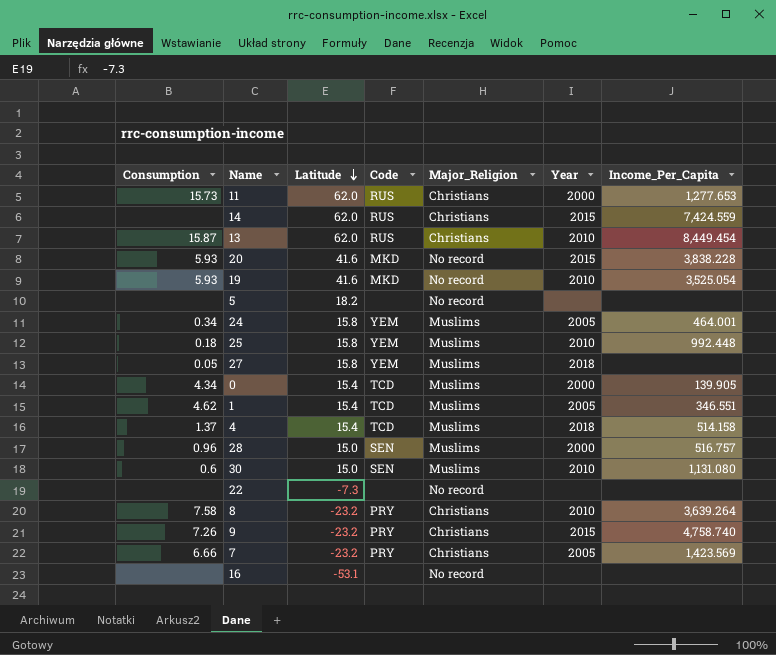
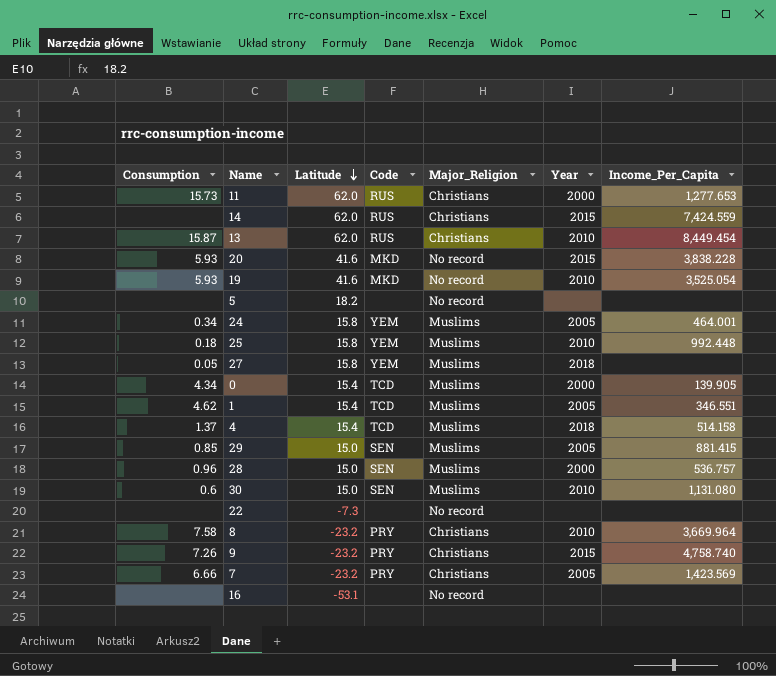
row 29: none -> 0.85 | 15.0 | SEN | Muslims | 2005 | 881.415
28 | Income_Per_Capita: 516.757 -> 536.757
8 | Income_Per_Capita: 3,639.264 -> 3,669.964

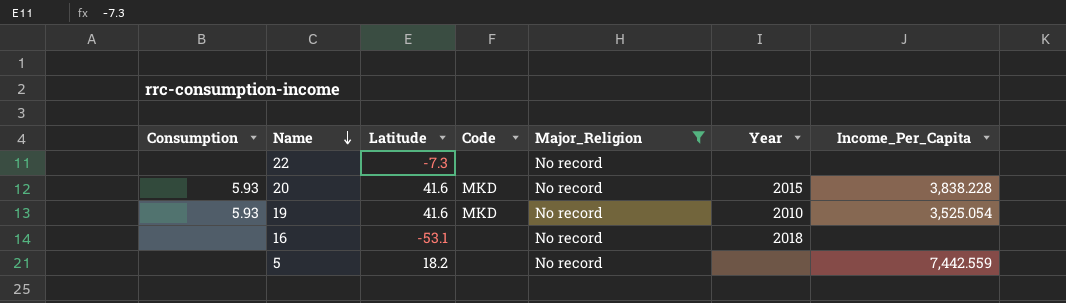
filter: none -> Major_Religion = No record
row order: Latitude descending -> Name descending
16 | Year: none -> 2018
5 | Income_Per_Capita: none -> 7,442.559

